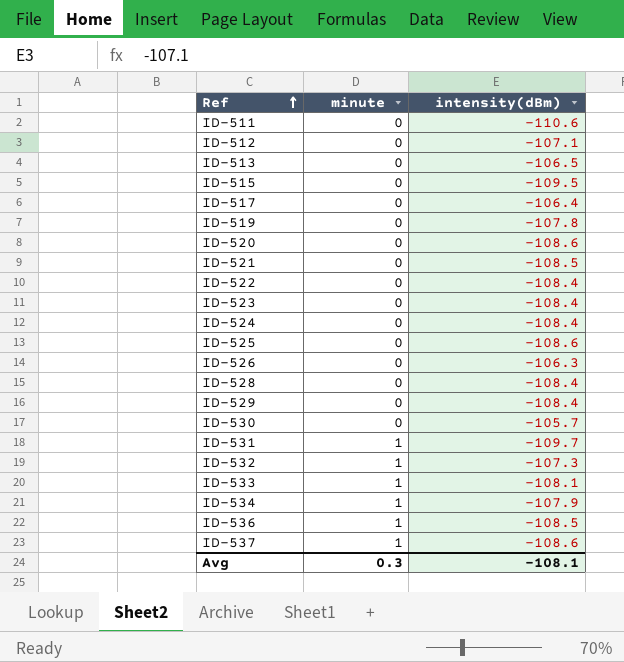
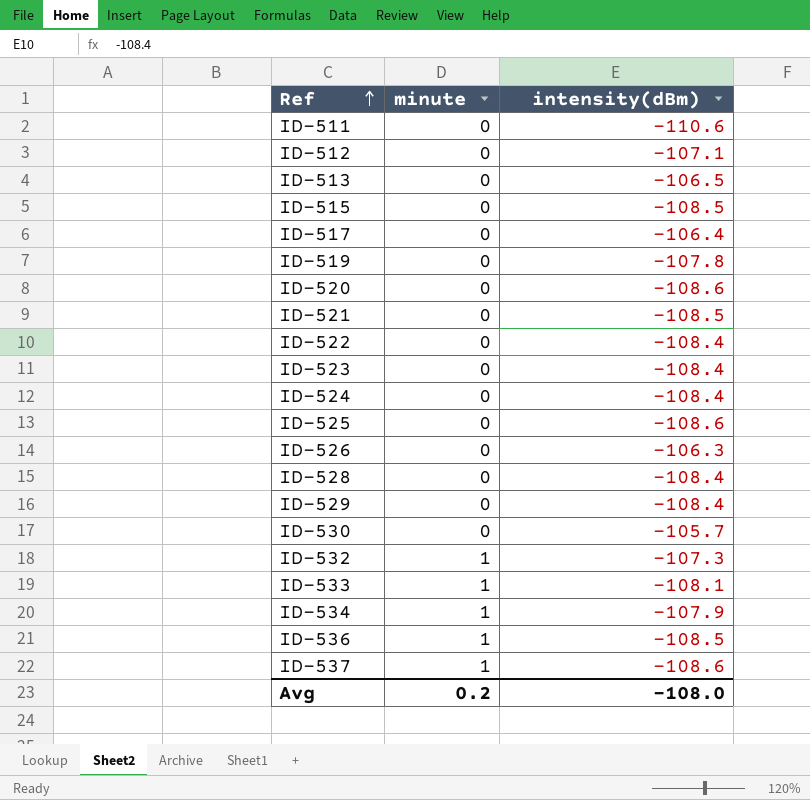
row ID-531: 1 | -109.7 -> none
ID-515 | intensity(dBm): -109.5 -> -108.5
Avg | minute: 0.3 -> 0.2
Avg | intensity(dBm): -108.1 -> -108.0

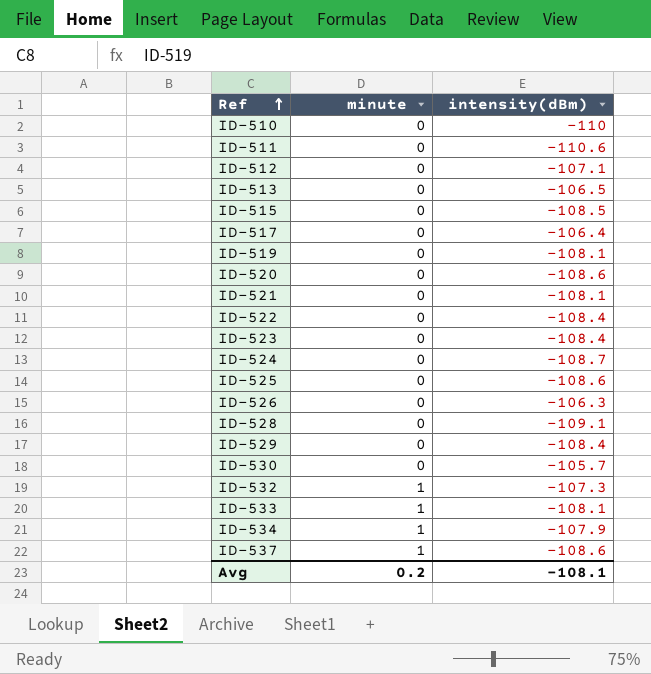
row ID-536: 1 | -108.5 -> none
row ID-510: none -> 0 | -110
ID-519 | intensity(dBm): -107.8 -> -108.1
ID-521 | intensity(dBm): -108.5 -> -108.1
ID-524 | intensity(dBm): -108.4 -> -108.7
ID-528 | intensity(dBm): -108.4 -> -109.1
Avg | intensity(dBm): -108.0 -> -108.1

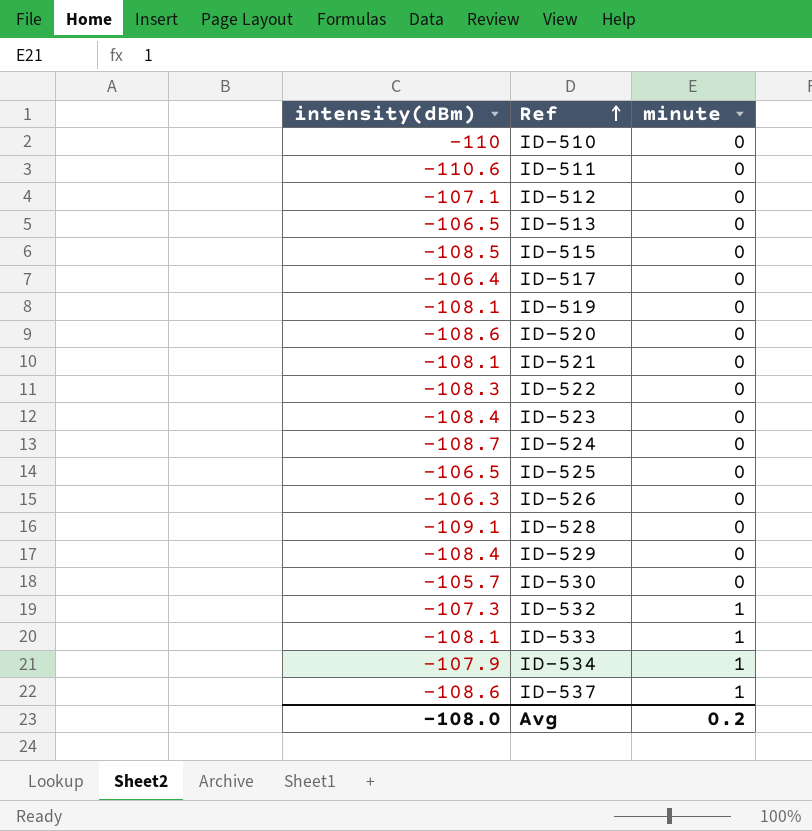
column intensity(dBm) | position: 3 -> 1
ID-522 | intensity(dBm): -108.4 -> -108.3
ID-525 | intensity(dBm): -108.6 -> -106.5
Avg | intensity(dBm): -108.1 -> -108.0

